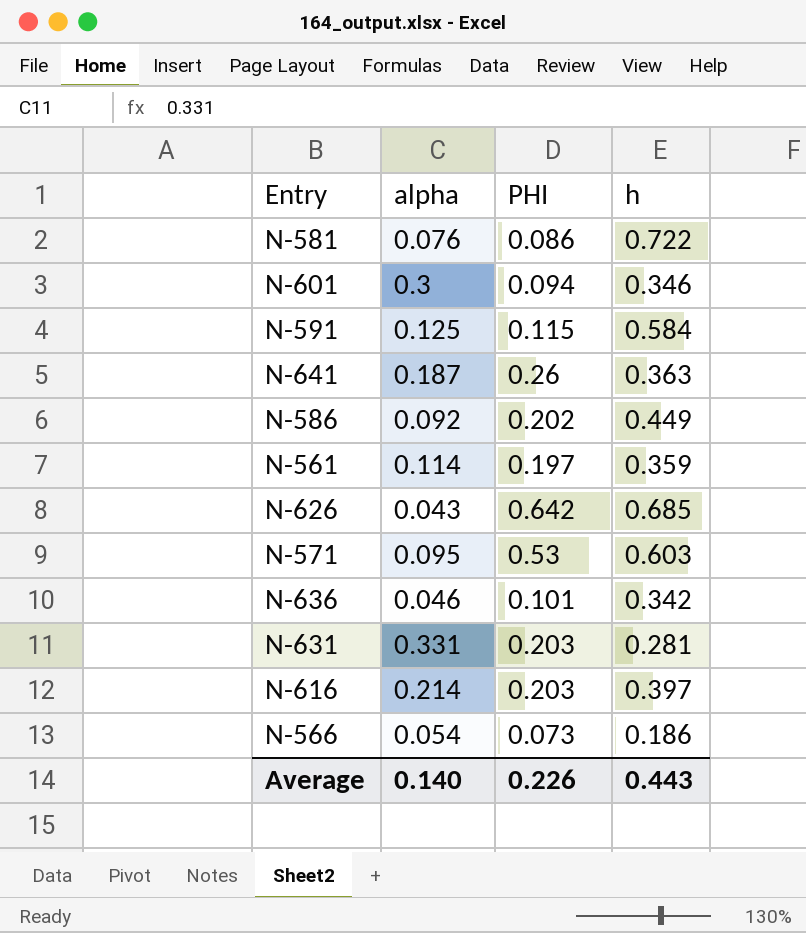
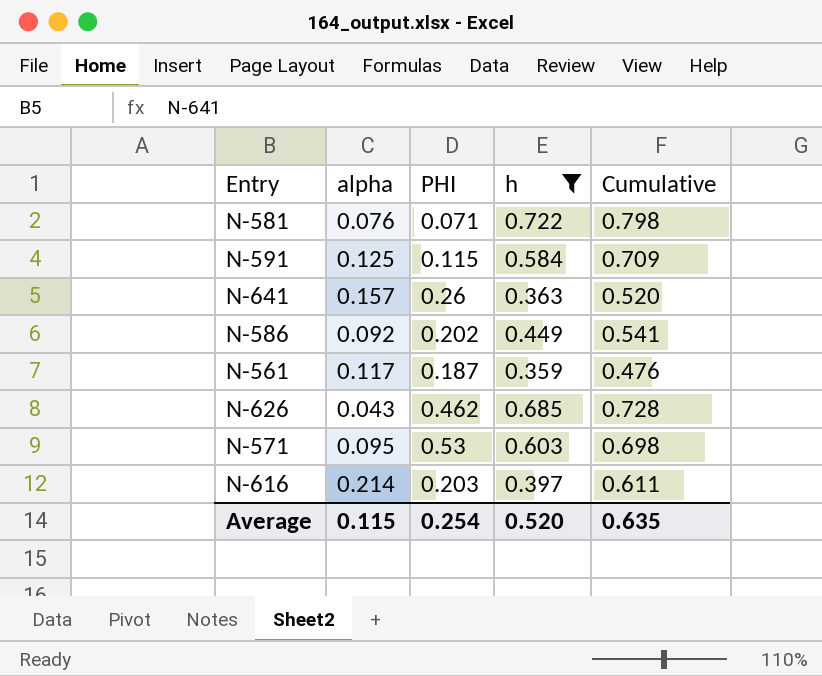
filter: none -> h >= 0.359
column Cumulative | formula: none -> [alpha] + [h]
N-581 | PHI: 0.086 -> 0.071
N-641 | alpha: 0.187 -> 0.157
N-561 | alpha: 0.114 -> 0.117
N-561 | PHI: 0.197 -> 0.187
N-626 | PHI: 0.642 -> 0.462
Average | alpha: 0.140 -> 0.115
Average | PHI: 0.226 -> 0.254
Average | h: 0.443 -> 0.520

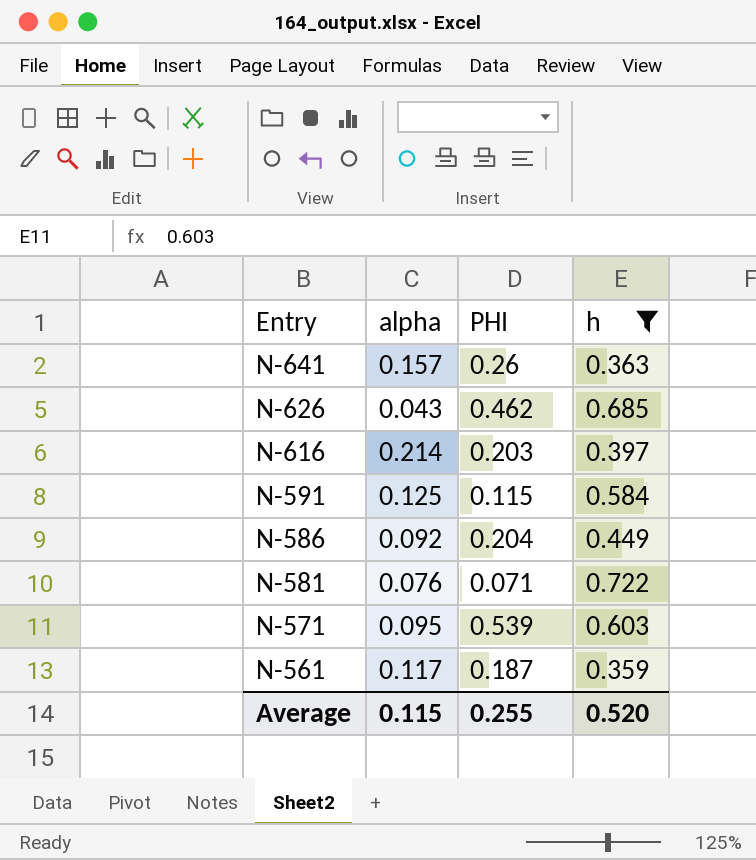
row order: none -> Entry descending
column Cumulative | formula: [alpha] + [h] -> none
N-586 | PHI: 0.202 -> 0.204
N-571 | PHI: 0.53 -> 0.539
Average | PHI: 0.254 -> 0.255

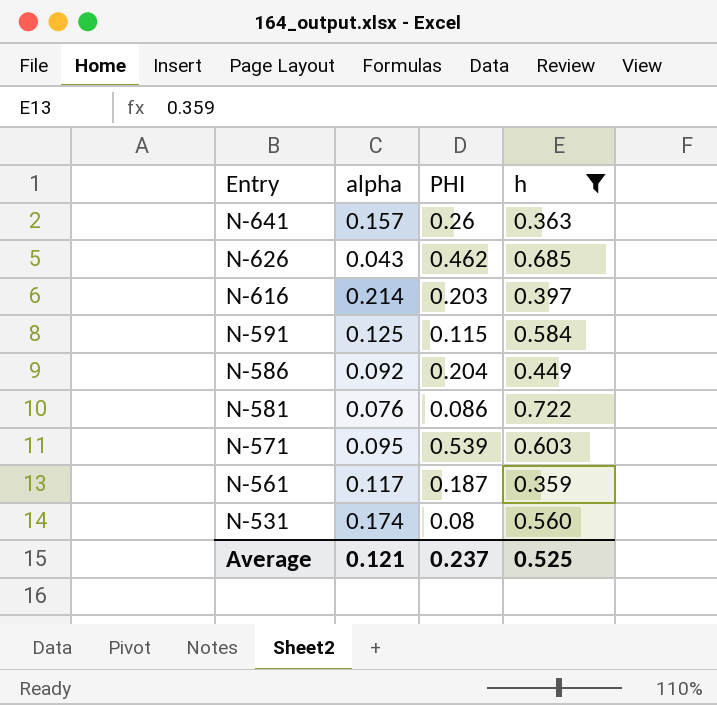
N-581 | PHI: 0.071 -> 0.086
row N-531: none -> 0.174 | 0.08 | 0.560
Average | alpha: 0.115 -> 0.121
Average | PHI: 0.255 -> 0.237
Average | h: 0.520 -> 0.525

